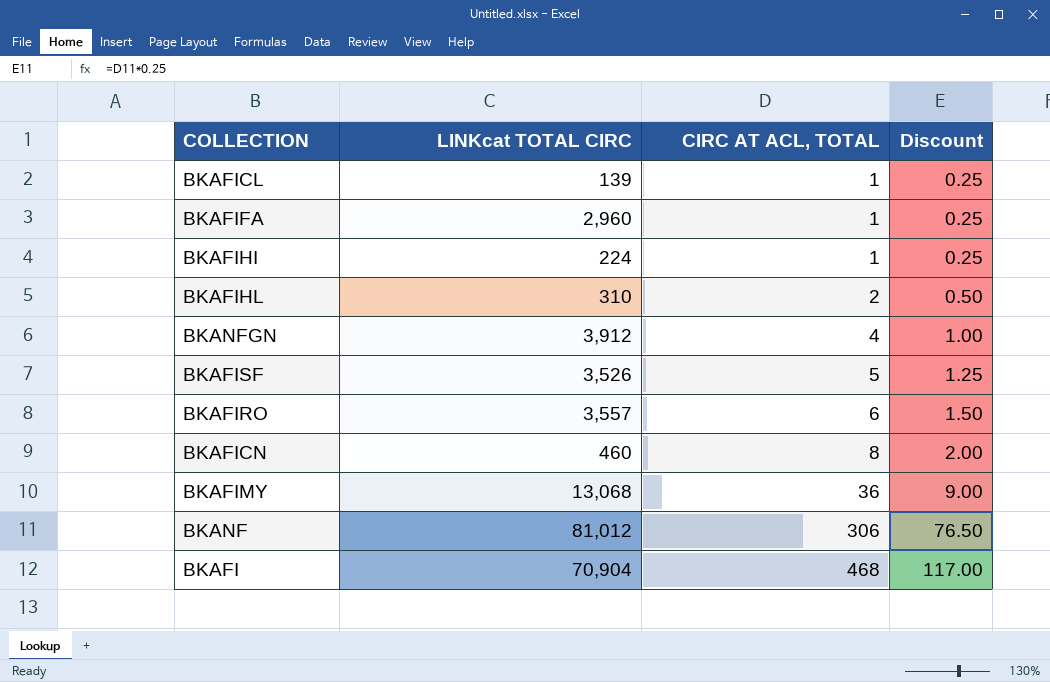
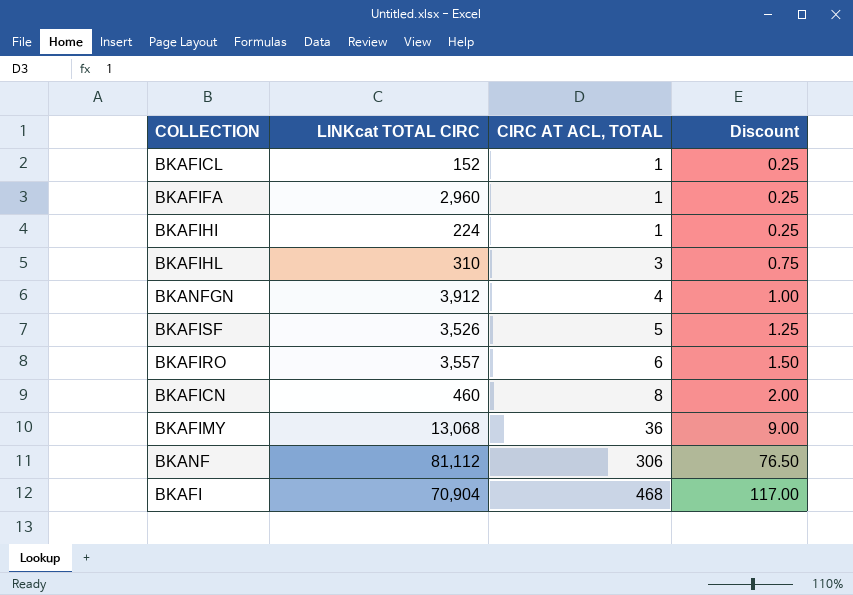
BKAFICL | LINKcat TOTAL CIRC: 139 -> 152
BKAFIHL | CIRC AT ACL, TOTAL: 2 -> 3
BKAFIHL | Discount: 0.50 -> 0.75
BKANF | LINKcat TOTAL CIRC: 81,012 -> 81,112

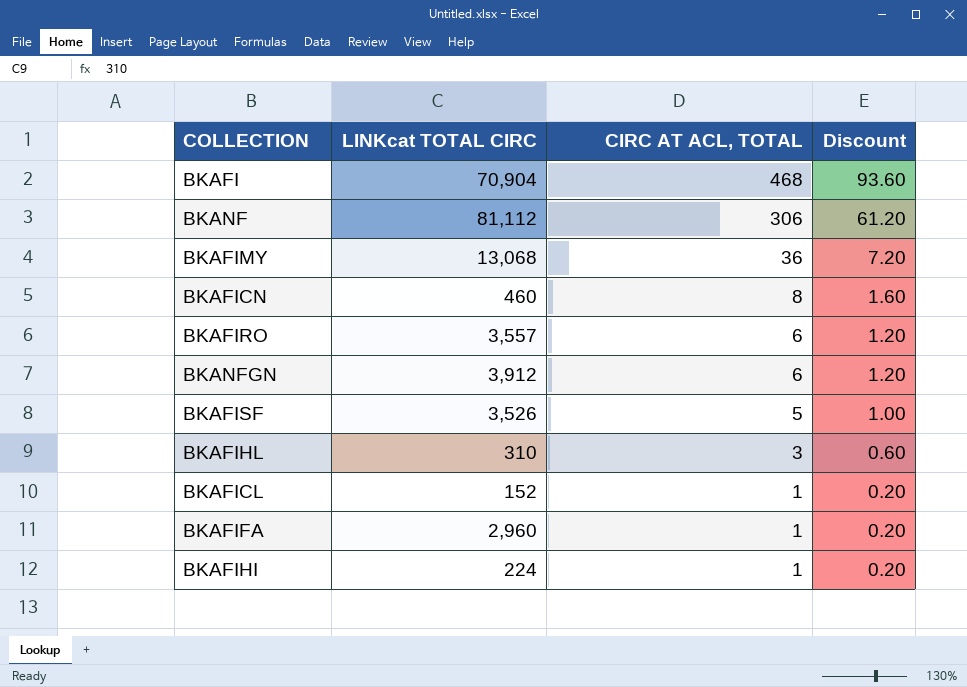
row order: CIRC AT ACL, TOTAL ascending -> CIRC AT ACL, TOTAL descending
column Discount | formula: [CIRC AT ACL, TOTAL] * 0.25 -> [CIRC AT ACL, TOTAL] * 0.2
BKANFGN | CIRC AT ACL, TOTAL: 4 -> 6

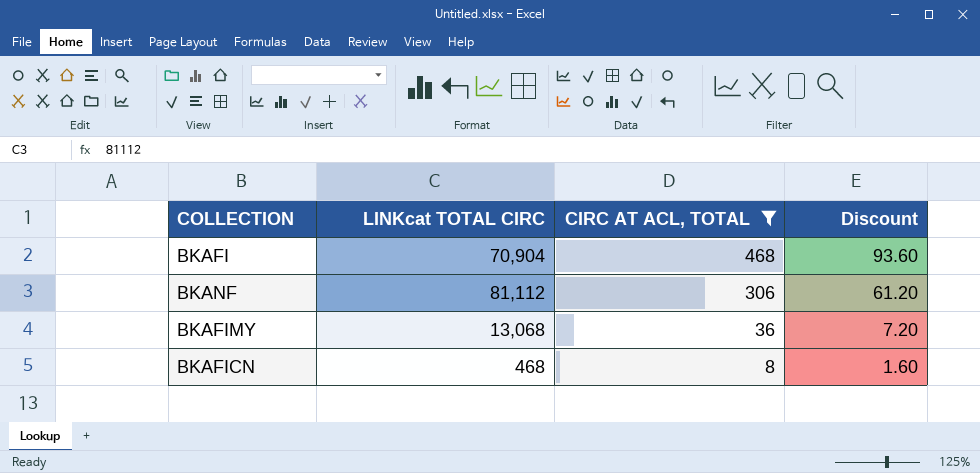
filter: none -> CIRC AT ACL, TOTAL >= 8
BKAFICN | LINKcat TOTAL CIRC: 460 -> 468

